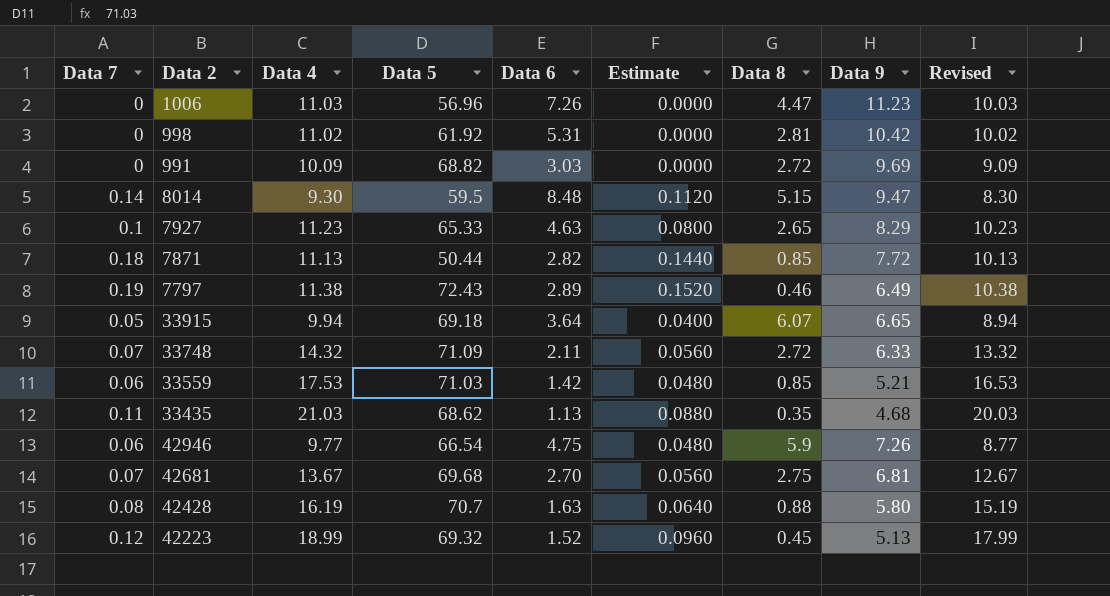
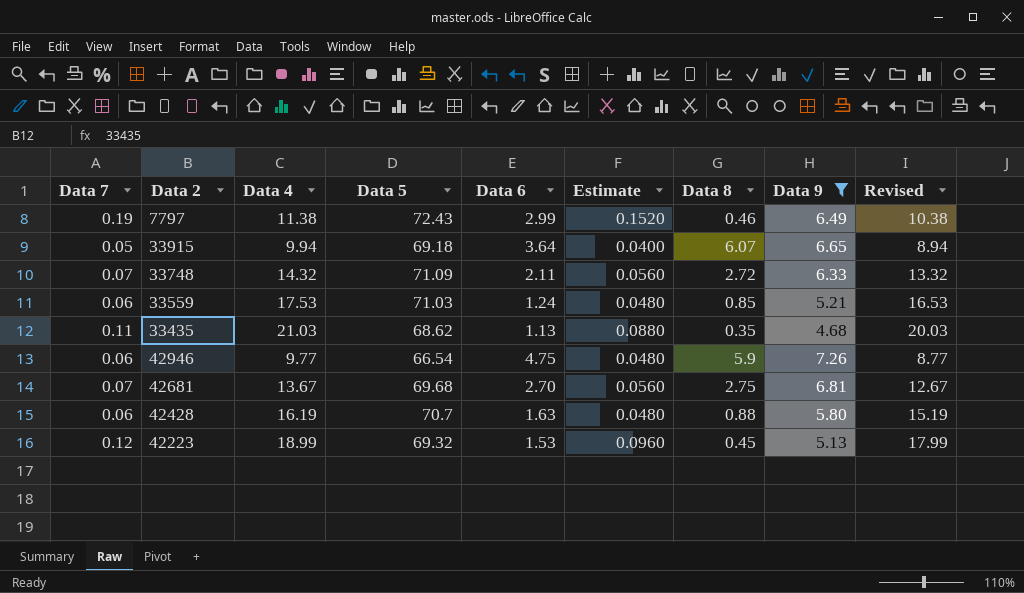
filter: none -> Data 9 <= 7.26
7797 | Data 6: 2.89 -> 2.99
33559 | Data 6: 1.42 -> 1.24
42428 | Data 7: 0.08 -> 0.06
42428 | Estimate: 0.0640 -> 0.0480
42223 | Data 6: 1.52 -> 1.53

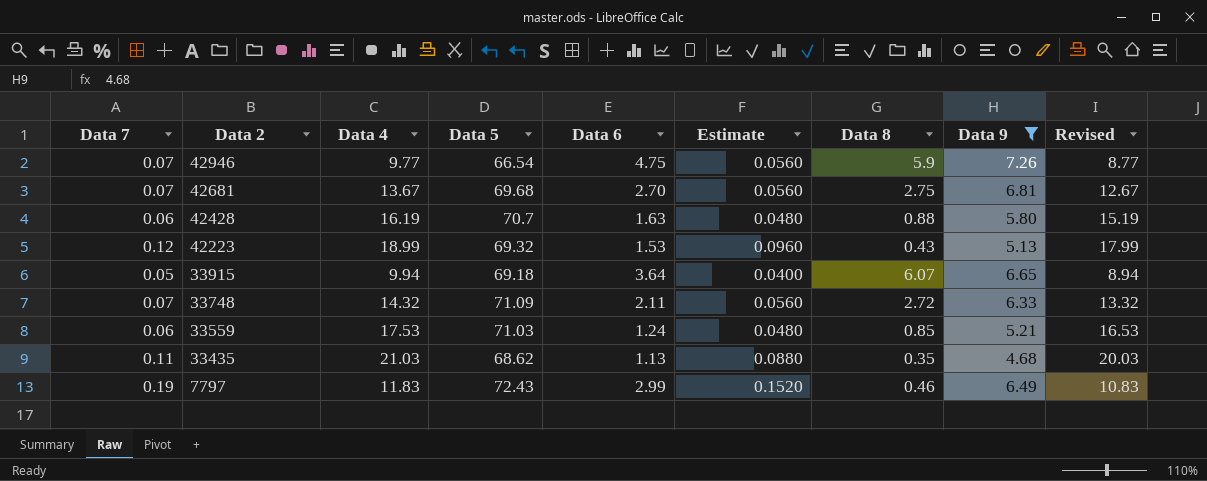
row order: none -> Data 2 descending
42946 | Data 7: 0.06 -> 0.07
42946 | Estimate: 0.0480 -> 0.0560
42223 | Data 8: 0.45 -> 0.43
7797 | Data 4: 11.38 -> 11.83
7797 | Revised: 10.38 -> 10.83

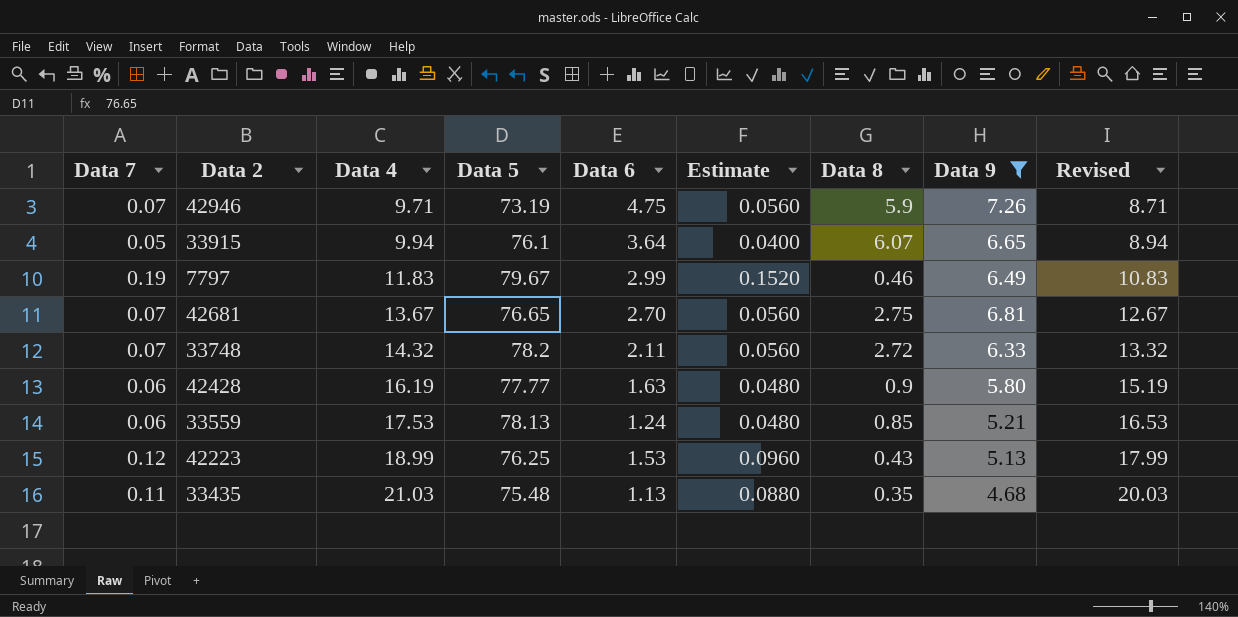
row order: Data 2 descending -> Data 4 ascending
42946 | Data 4: 9.77 -> 9.71
42946 | Data 5: 66.54 -> 73.19
42946 | Revised: 8.77 -> 8.71
33915 | Data 5: 69.18 -> 76.1
7797 | Data 5: 72.43 -> 79.67
42681 | Data 5: 69.68 -> 76.65
33748 | Data 5: 71.09 -> 78.2
42428 | Data 5: 70.7 -> 77.77
42428 | Data 8: 0.88 -> 0.9
33559 | Data 5: 71.03 -> 78.13
42223 | Data 5: 69.32 -> 76.25
33435 | Data 5: 68.62 -> 75.48

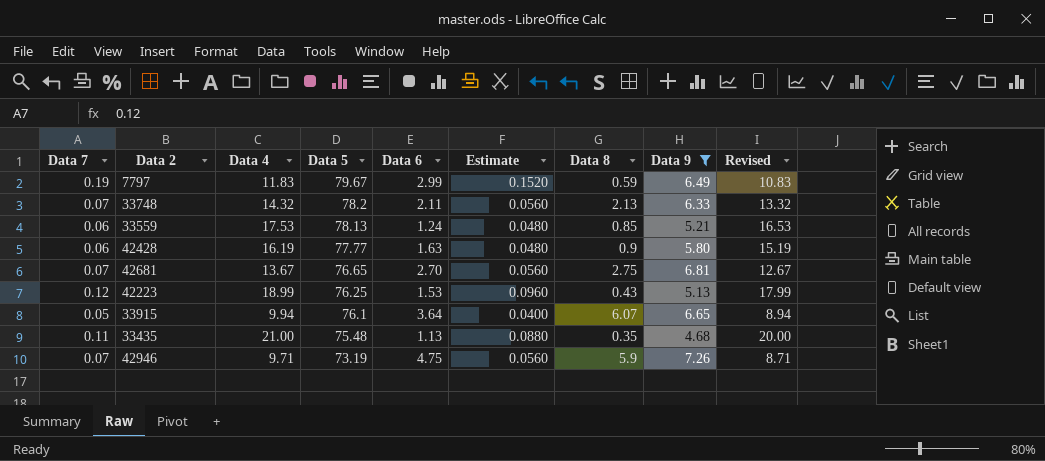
row order: Data 4 ascending -> Data 5 descending
7797 | Data 8: 0.46 -> 0.59
33748 | Data 8: 2.72 -> 2.13
33435 | Data 4: 21.03 -> 21.00
33435 | Revised: 20.03 -> 20.00

